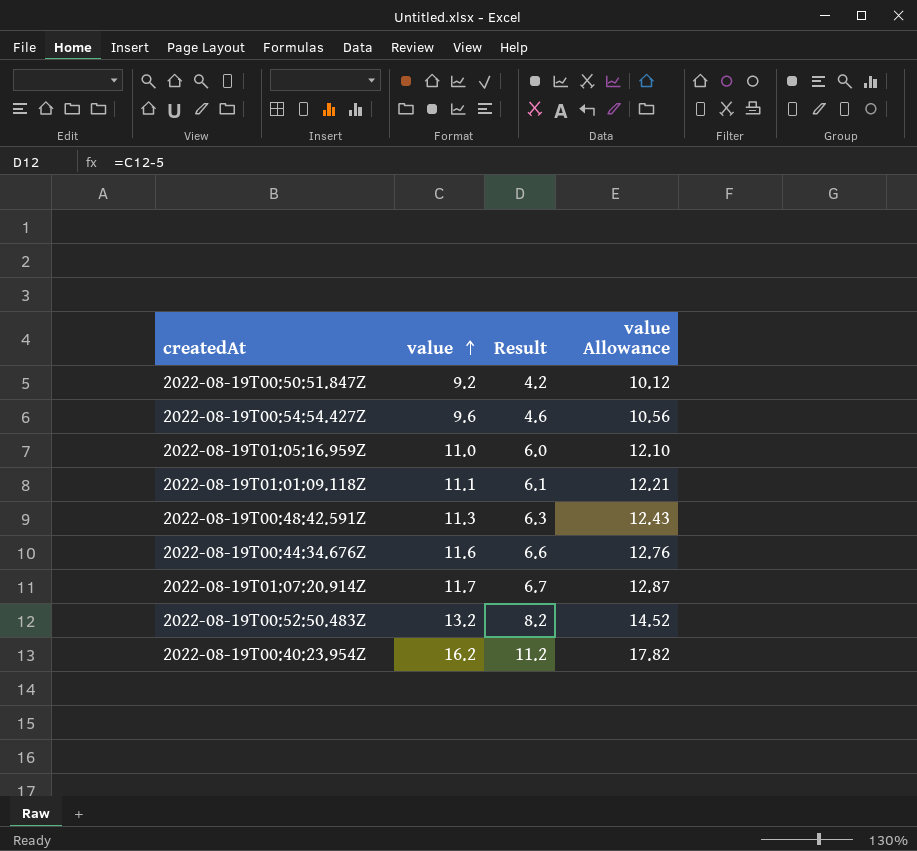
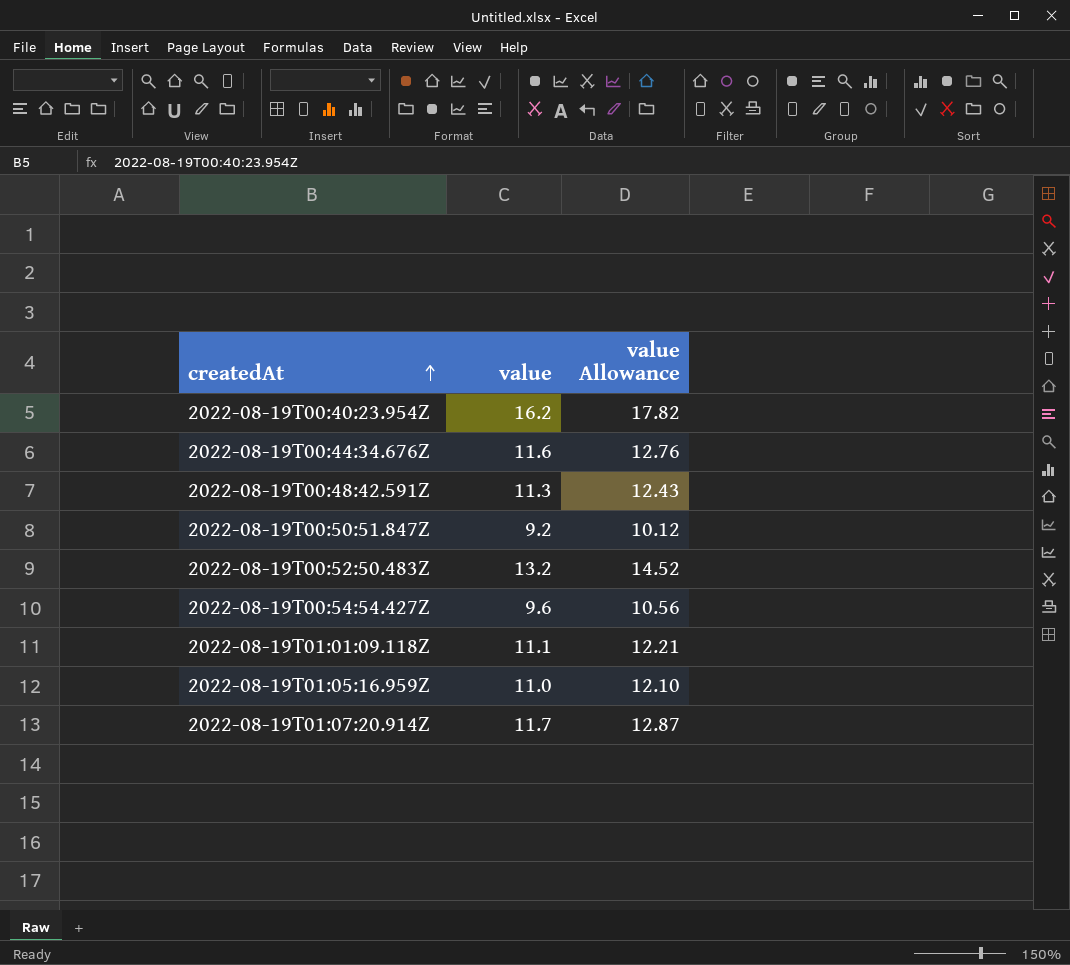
row order: value ascending -> createdAt ascending
column Result | formula: [value] - 5 -> none

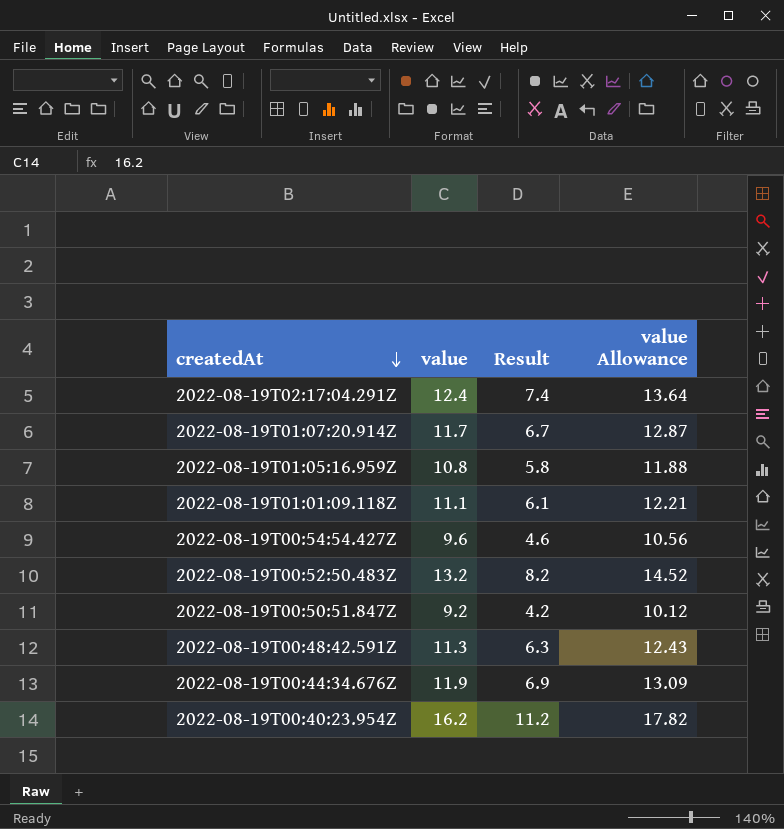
row order: createdAt ascending -> createdAt descending
column Result | formula: none -> [value] - 5
row 2022-08-19T02:17:04.291Z: none -> 12.4 | 7.4 | 13.64
2022-08-19T01:05:16.959Z | value: 11.0 -> 10.8
2022-08-19T01:05:16.959Z | value Allowance: 12.10 -> 11.88
2022-08-19T00:44:34.676Z | value: 11.6 -> 11.9
2022-08-19T00:44:34.676Z | value Allowance: 12.76 -> 13.09

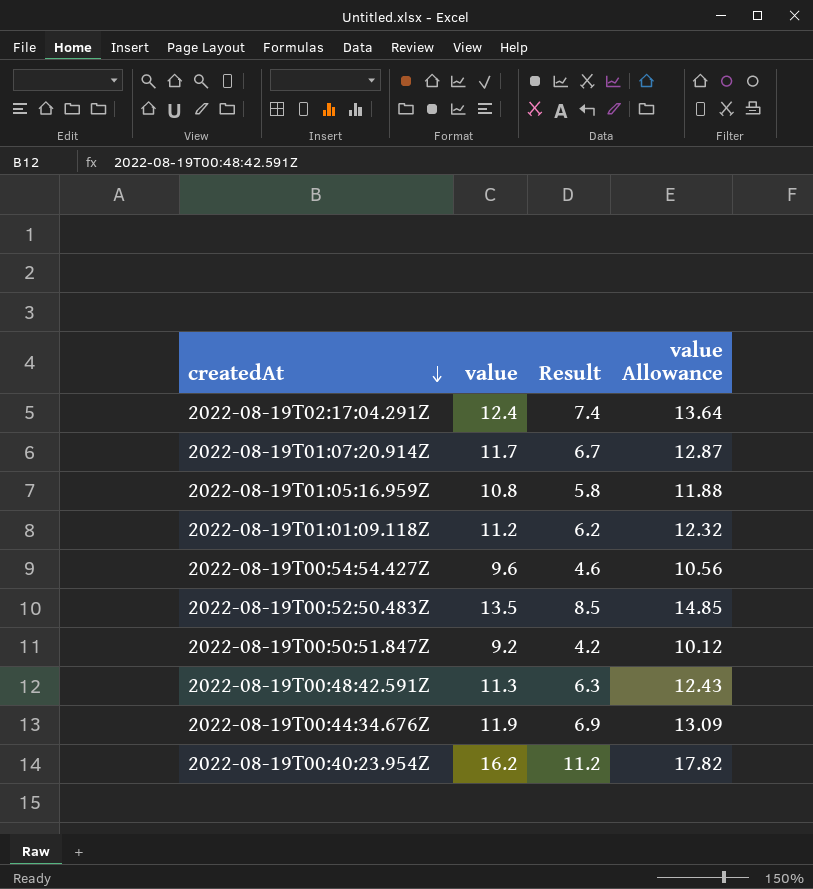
2022-08-19T01:01:09.118Z | value: 11.1 -> 11.2
2022-08-19T01:01:09.118Z | Result: 6.1 -> 6.2
2022-08-19T01:01:09.118Z | value Allowance: 12.21 -> 12.32
2022-08-19T00:52:50.483Z | value: 13.2 -> 13.5
2022-08-19T00:52:50.483Z | Result: 8.2 -> 8.5
2022-08-19T00:52:50.483Z | value Allowance: 14.52 -> 14.85

